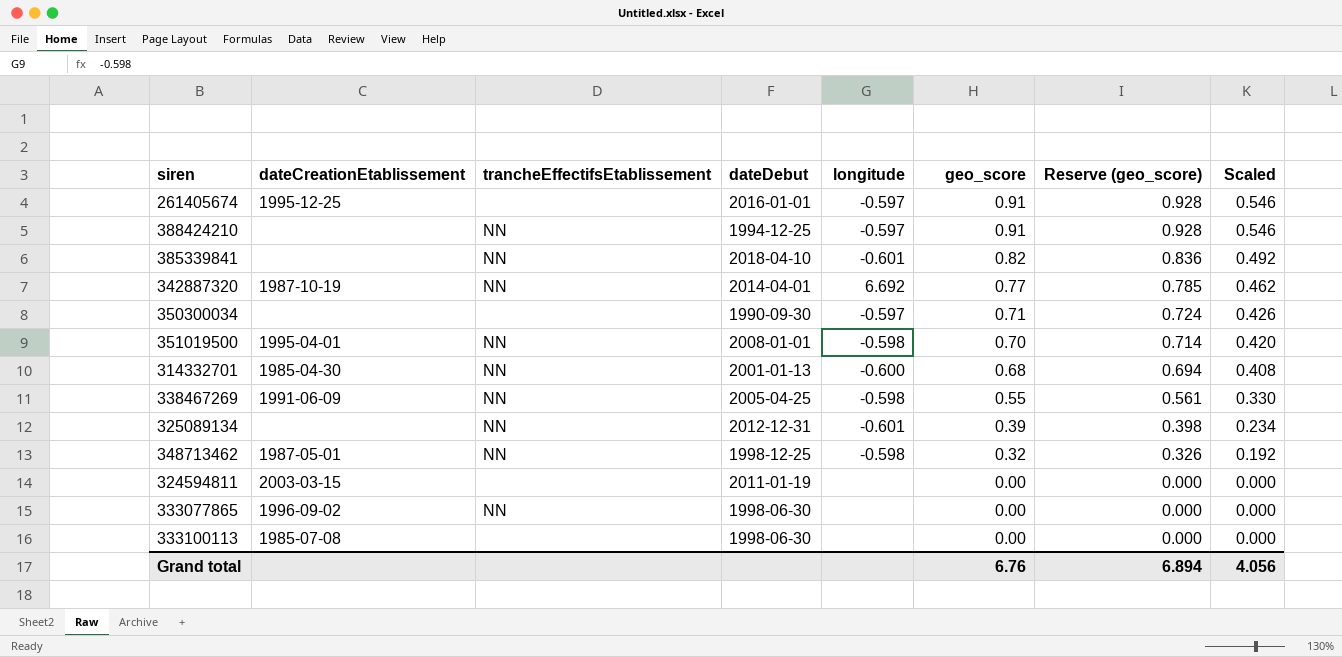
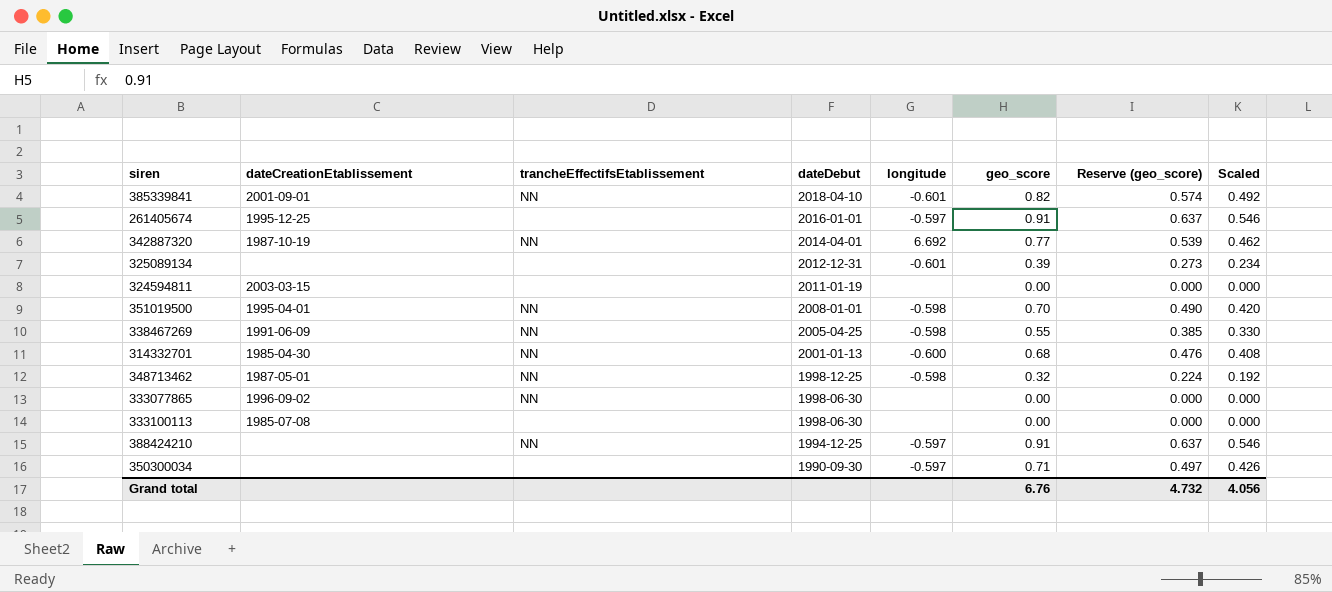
row order: geo_score descending -> dateDebut descending
column Reserve (geo_score) | formula: [geo_score] * 1.02 -> [geo_score] * 0.7
385339841 | dateCreationEtablissement: none -> 2001-09-01
325089134 | trancheEffectifsEtablissement: NN -> none
Grand total | Reserve (geo_score): 6.894 -> 4.732

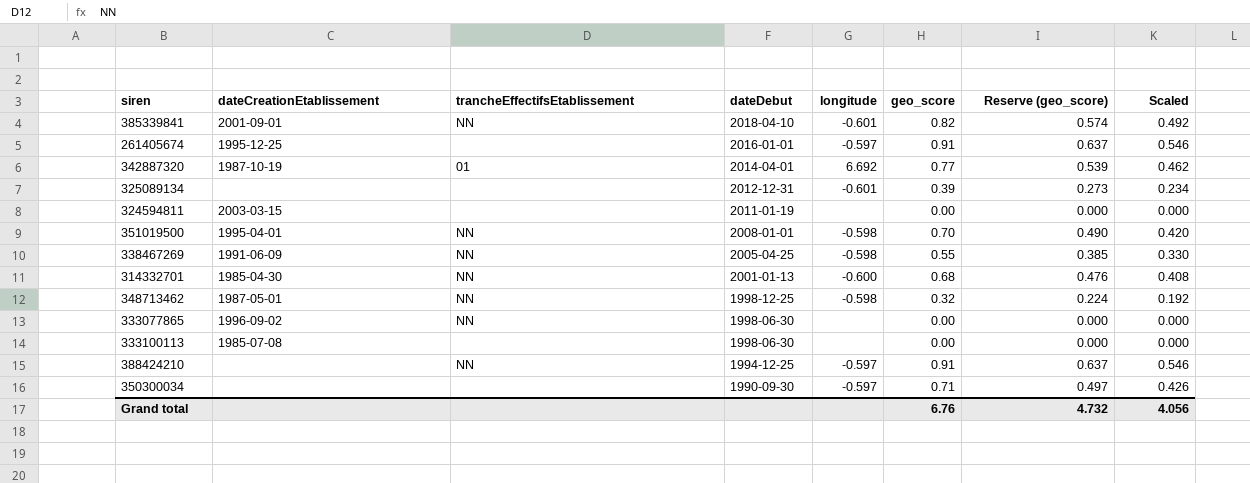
342887320 | trancheEffectifsEtablissement: NN -> 01

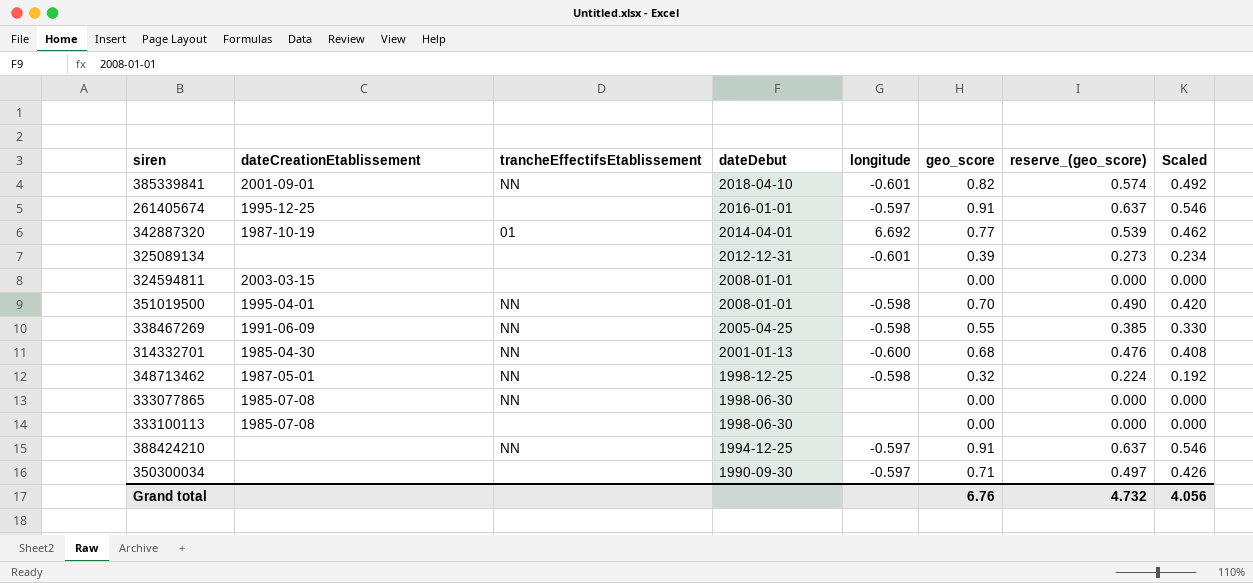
column name: Reserve (geo_score) -> reserve_(geo_score)
324594811 | dateDebut: 2011-01-19 -> 2008-01-01
333077865 | dateCreationEtablissement: 1996-09-02 -> 1985-07-08

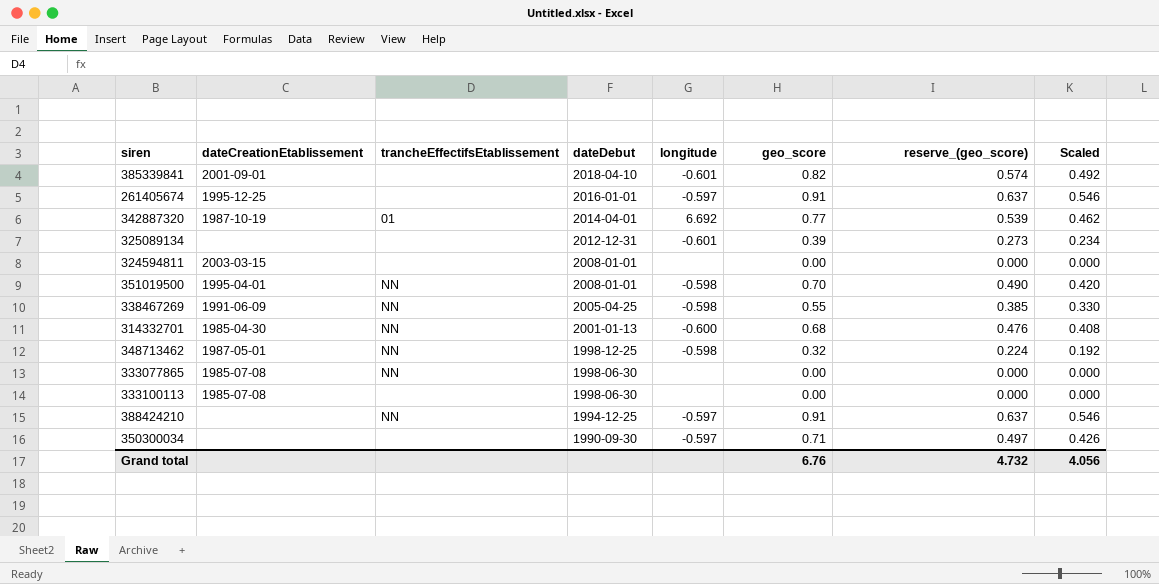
385339841 | trancheEffectifsEtablissement: NN -> none

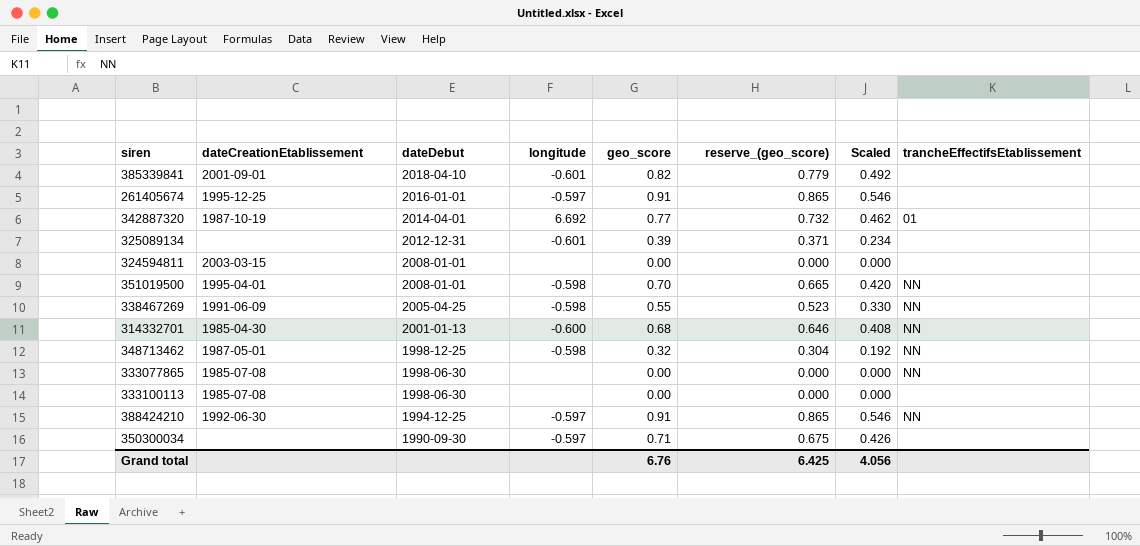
column reserve_(geo_score) | formula: [geo_score] * 0.7 -> [geo_score] * 0.95
column trancheEffectifsEtablissement | position: 3 -> 8
388424210 | dateCreationEtablissement: none -> 1992-06-30
Grand total | reserve_(geo_score): 4.732 -> 6.425

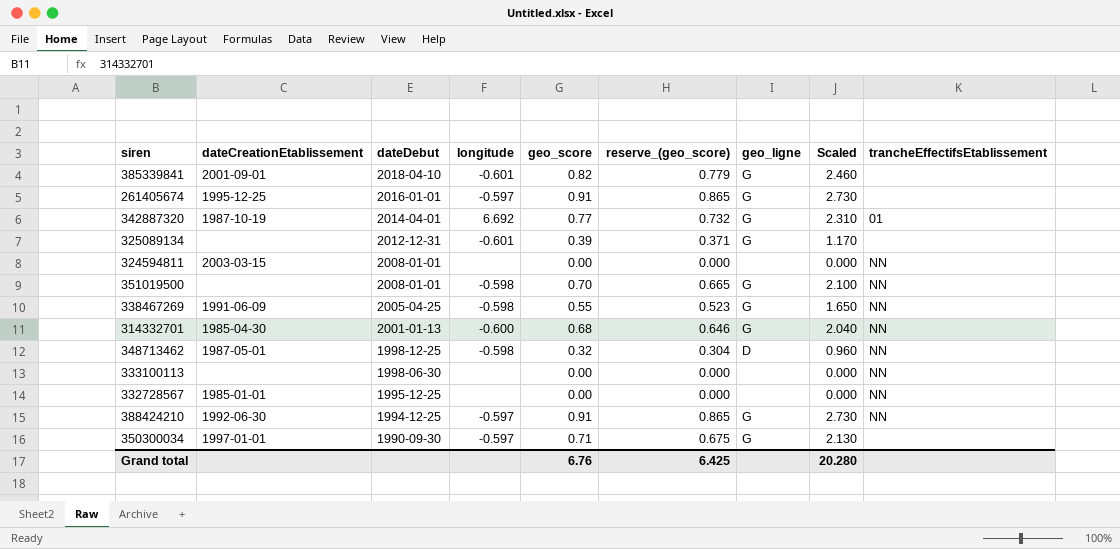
column geo_ligne | position: none -> 7
column Scaled | formula: [geo_score] * 0.6 -> [geo_score] * 3
row 333077865: 1985-07-08 | 1998-06-30 | none | 0.00 | 0.000 | 0.000 | NN -> none
324594811 | trancheEffectifsEtablissement: none -> NN
351019500 | dateCreationEtablissement: 1995-04-01 -> none
333100113 | dateCreationEtablissement: 1985-07-08 -> none
333100113 | trancheEffectifsEtablissement: none -> NN
row 332728567: none -> 1985-01-01 | 1995-12-25 | none | 0.00 | 0.000 | none | 0.000 | NN
350300034 | dateCreationEtablissement: none -> 1997-01-01
Grand total | Scaled: 4.056 -> 20.280

